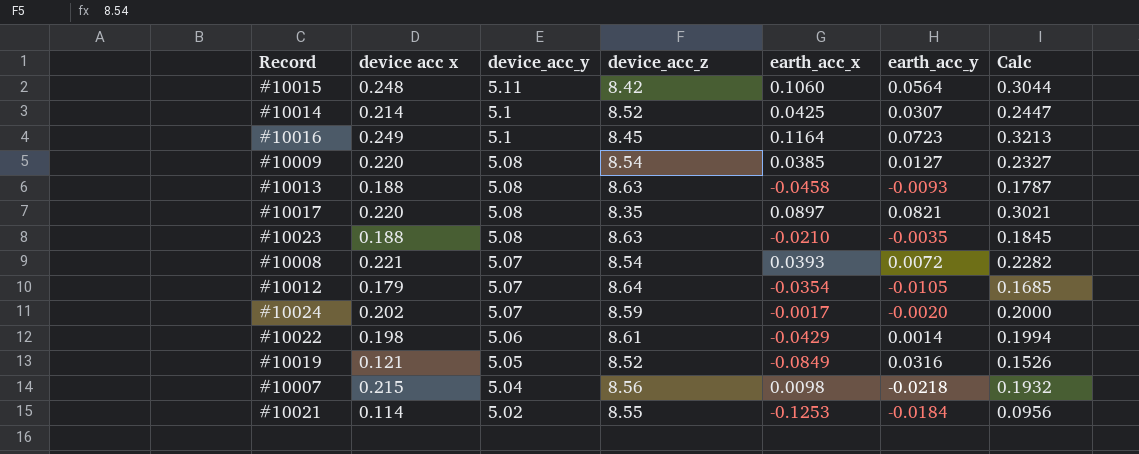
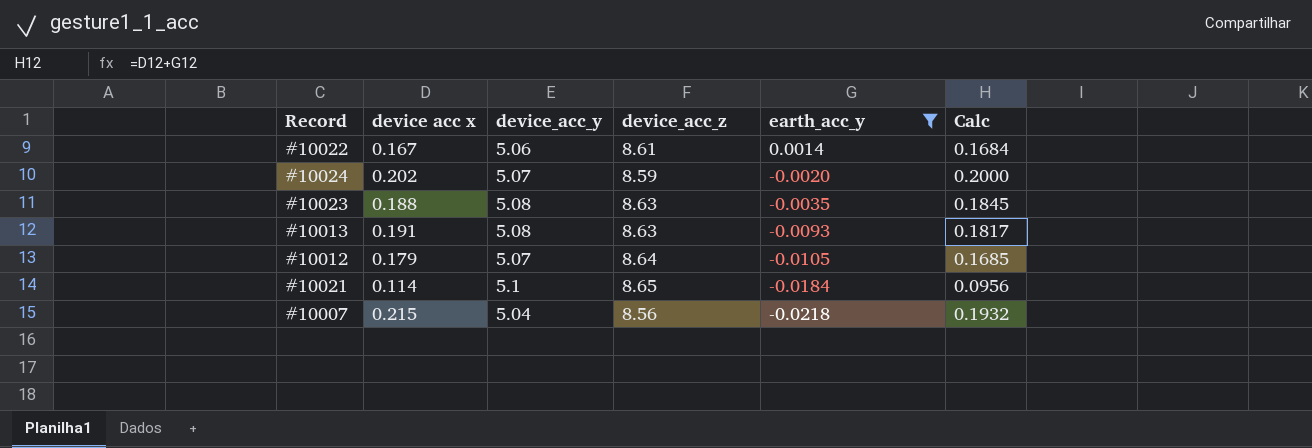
filter: none -> earth_acc_y <= 0.0014
row order: device_acc_y descending -> earth_acc_y descending
column earth_acc_x | position: 5 -> none
#10022 | device acc x: 0.198 -> 0.167
#10022 | Calc: 0.1994 -> 0.1684
#10013 | device acc x: 0.188 -> 0.191
#10013 | Calc: 0.1787 -> 0.1817
#10021 | device_acc_y: 5.02 -> 5.1
#10021 | device_acc_z: 8.55 -> 8.65

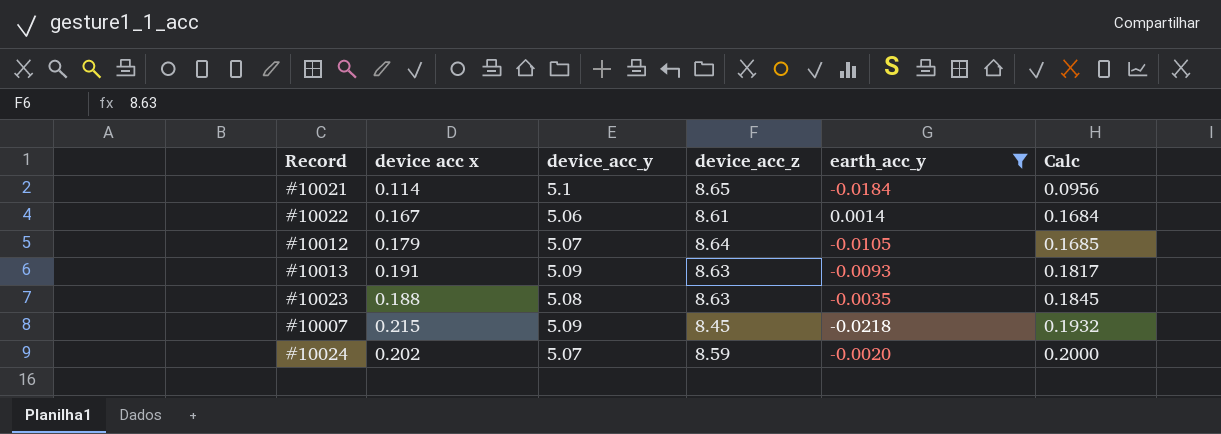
row order: earth_acc_y descending -> Calc ascending
#10013 | device_acc_y: 5.08 -> 5.09
#10007 | device_acc_y: 5.04 -> 5.09
#10007 | device_acc_z: 8.56 -> 8.45

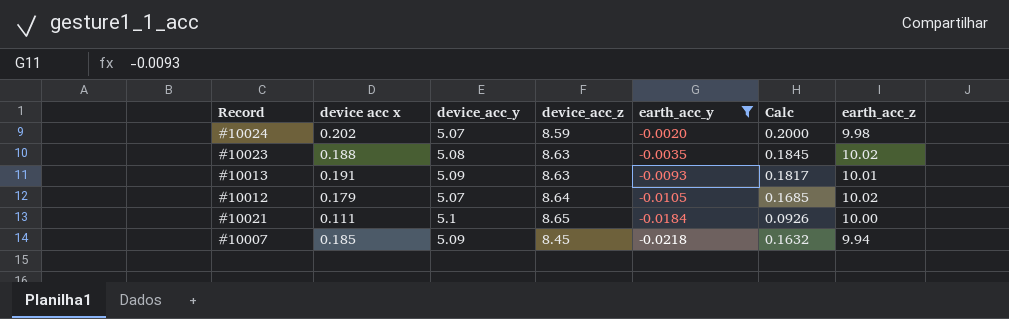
row order: Calc ascending -> earth_acc_y descending
column earth_acc_z | position: none -> 7
row #10022: 0.167 | 5.06 | 8.61 | 0.0014 | 0.1684 -> none
#10021 | device acc x: 0.114 -> 0.111
#10021 | Calc: 0.0956 -> 0.0926
#10007 | device acc x: 0.215 -> 0.185
#10007 | Calc: 0.1932 -> 0.1632

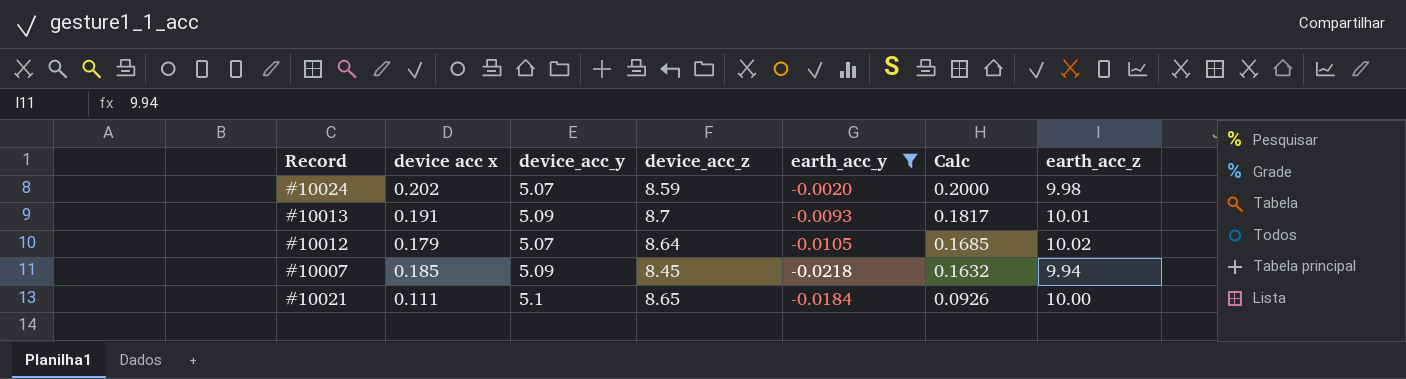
row order: earth_acc_y descending -> Calc descending
row #10023: 0.188 | 5.08 | 8.63 | -0.0035 | 0.1845 | 10.02 -> none
#10013 | device_acc_z: 8.63 -> 8.7

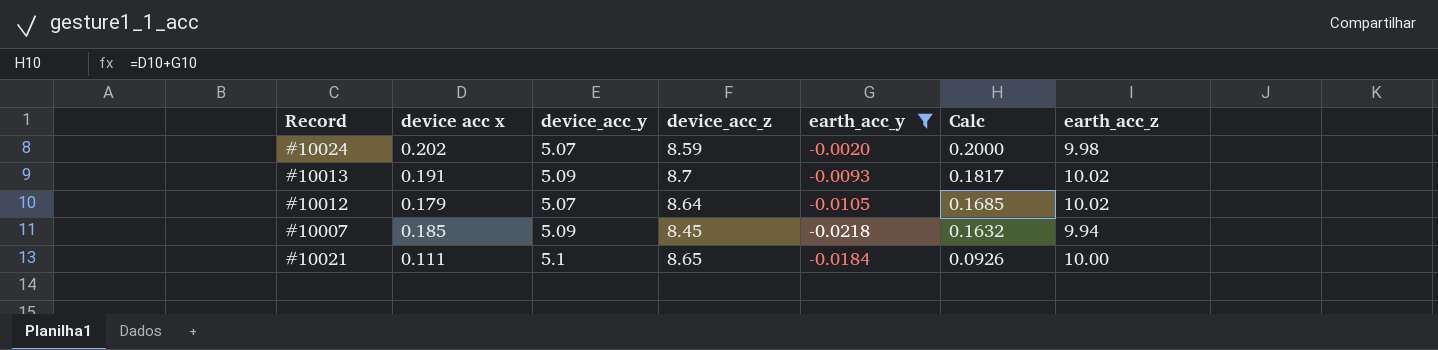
#10013 | earth_acc_z: 10.01 -> 10.02

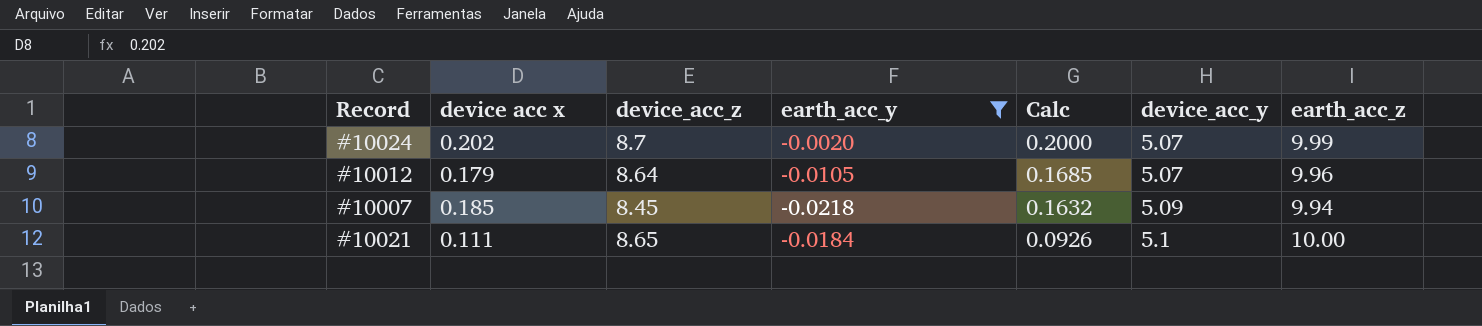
column device_acc_y | position: 3 -> 6
row #10013: 0.191 | 5.09 | 8.7 | -0.0093 | 0.1817 | 10.02 -> none
#10024 | device_acc_z: 8.59 -> 8.7
#10024 | earth_acc_z: 9.98 -> 9.99
#10012 | earth_acc_z: 10.02 -> 9.96

